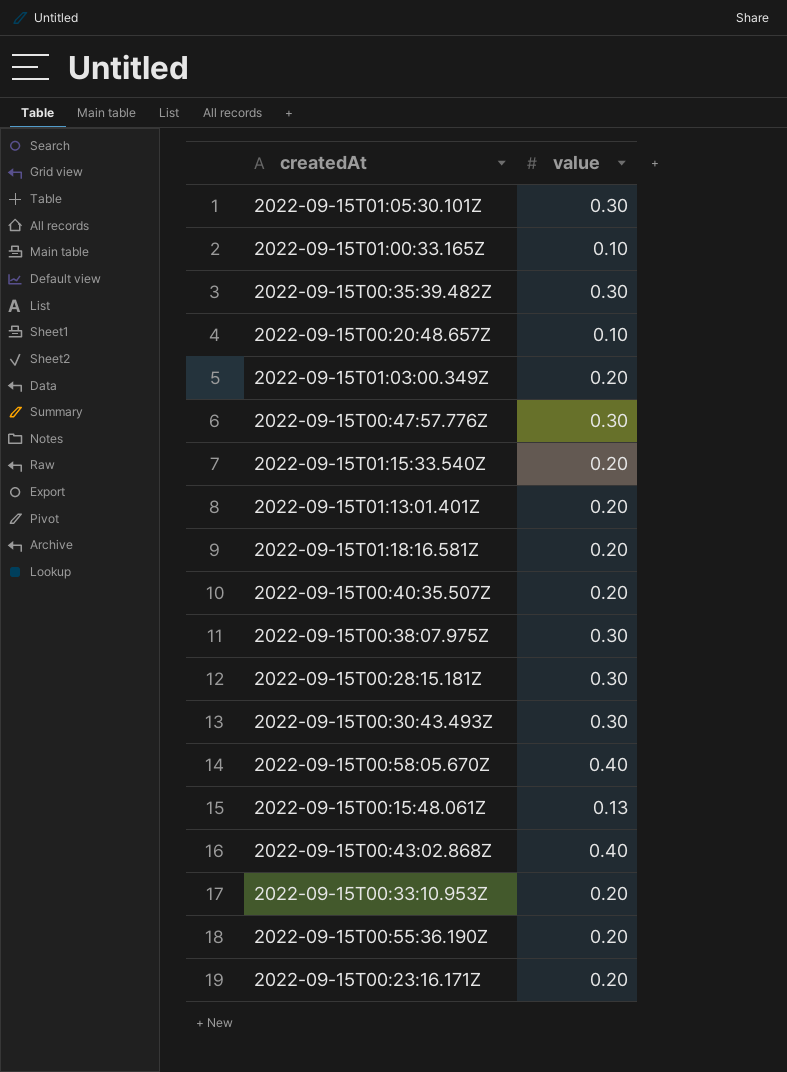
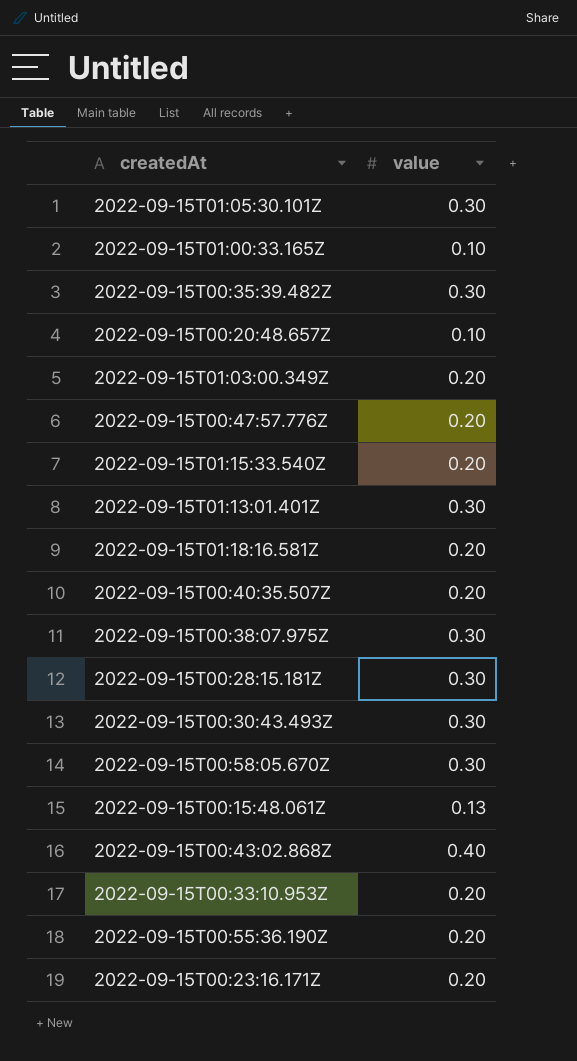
2022-09-15T00:47:57.776Z | value: 0.30 -> 0.20
2022-09-15T01:13:01.401Z | value: 0.20 -> 0.30
2022-09-15T00:58:05.670Z | value: 0.40 -> 0.30

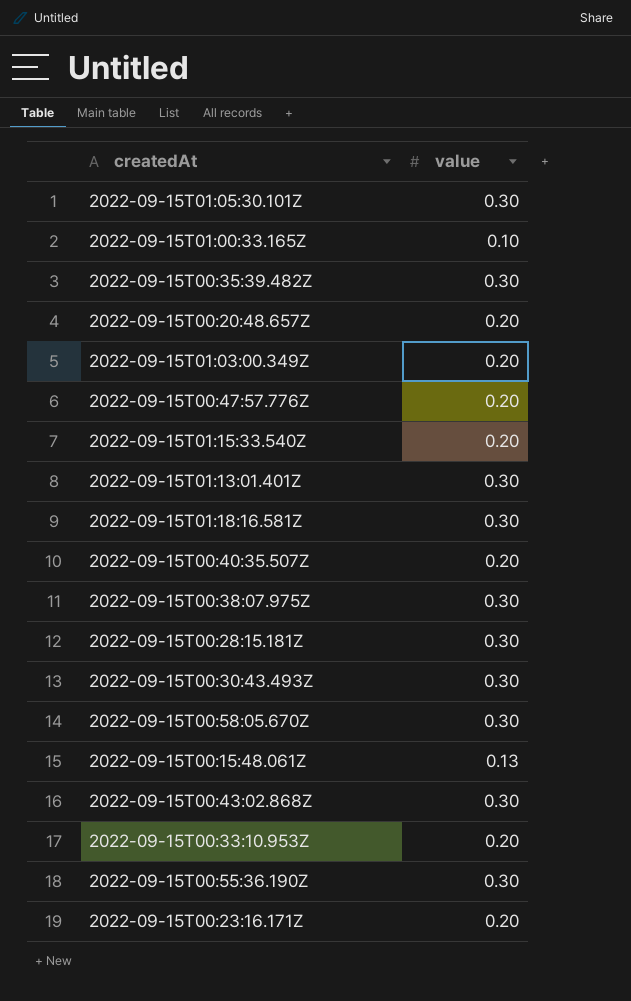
2022-09-15T00:20:48.657Z | value: 0.10 -> 0.20
2022-09-15T01:18:16.581Z | value: 0.20 -> 0.30
2022-09-15T00:43:02.868Z | value: 0.40 -> 0.30
2022-09-15T00:55:36.190Z | value: 0.20 -> 0.30

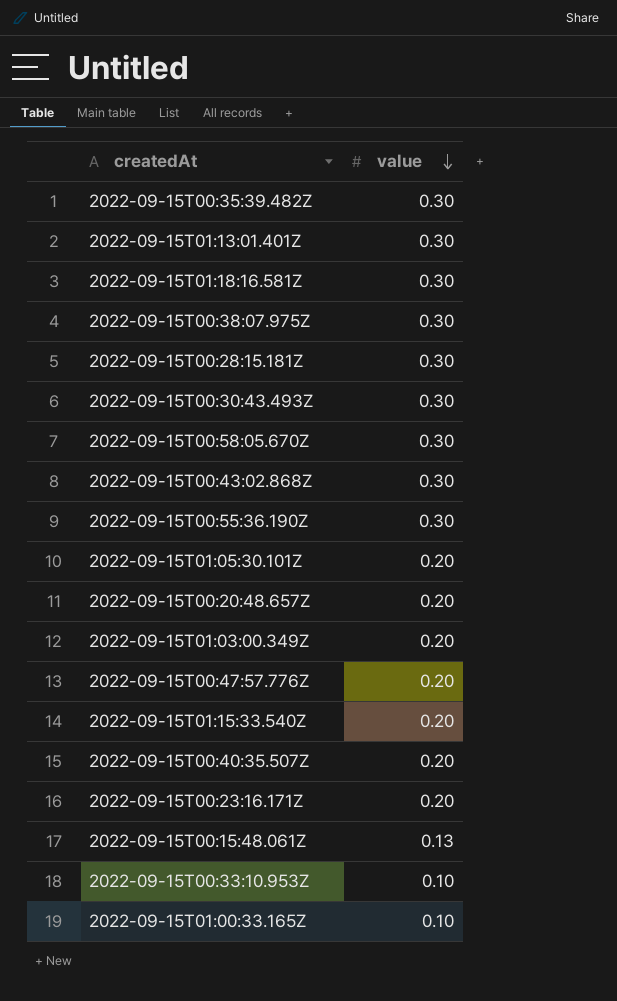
row order: none -> value descending
2022-09-15T01:05:30.101Z | value: 0.30 -> 0.20
2022-09-15T00:33:10.953Z | value: 0.20 -> 0.10

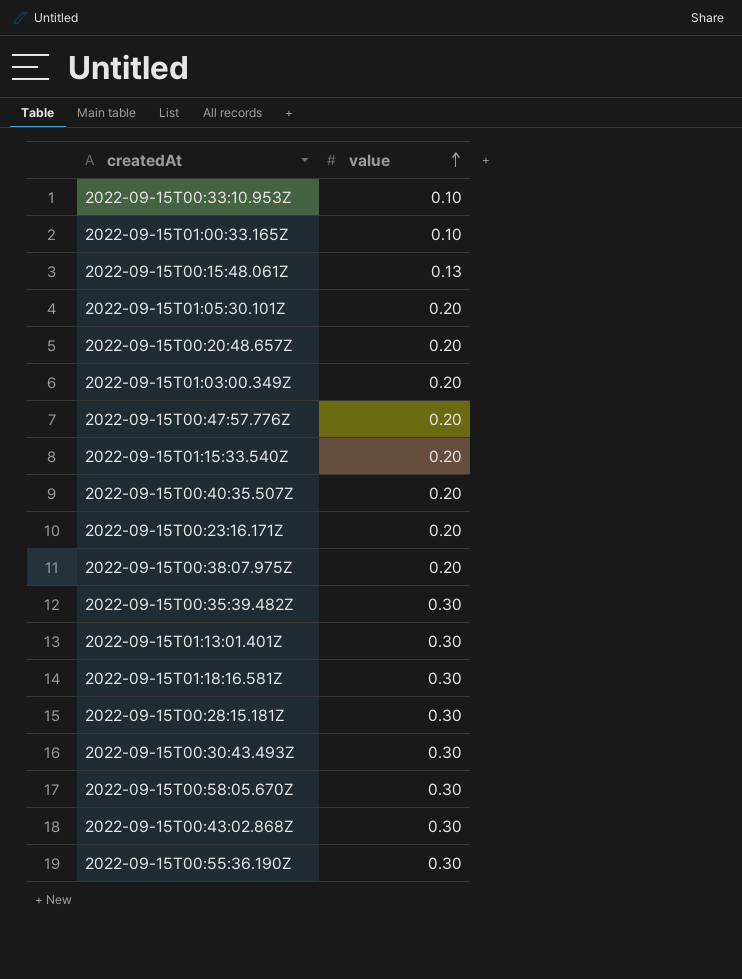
row order: value descending -> value ascending
2022-09-15T00:38:07.975Z | value: 0.30 -> 0.20

